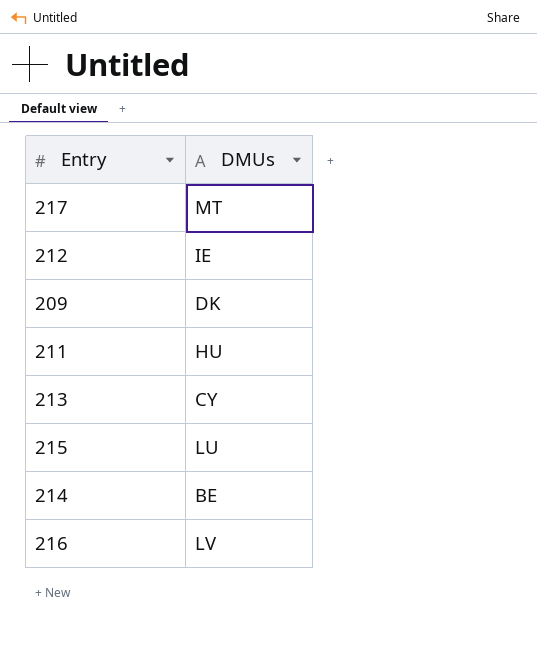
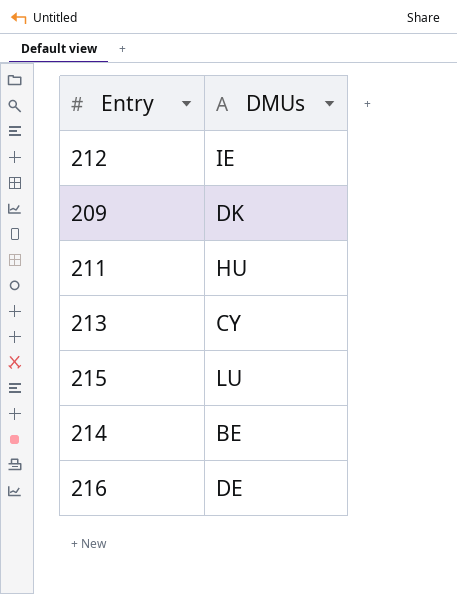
row 217: MT -> none
216 | DMUs: LV -> DE

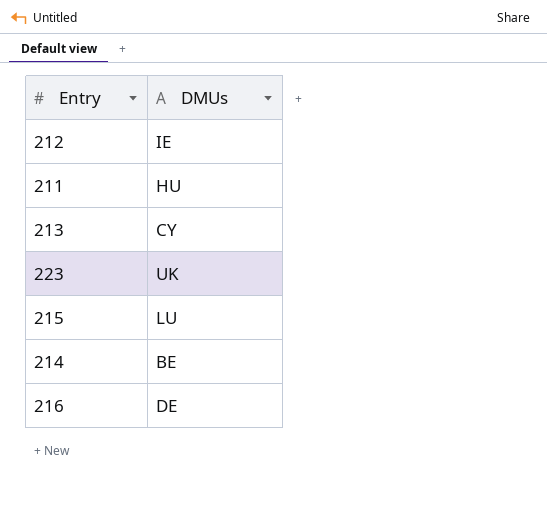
row 209: DK -> none
row 223: none -> UK

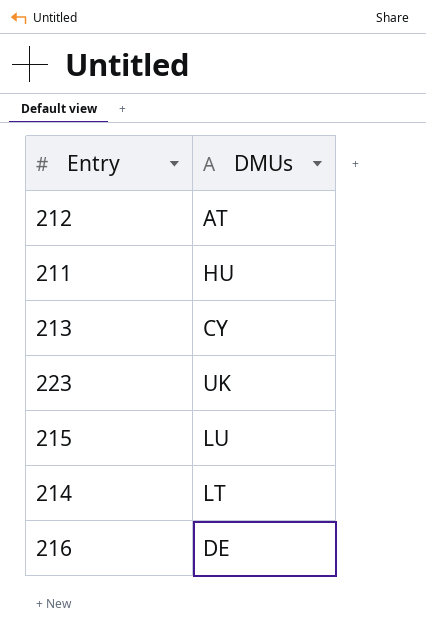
212 | DMUs: IE -> AT
214 | DMUs: BE -> LT

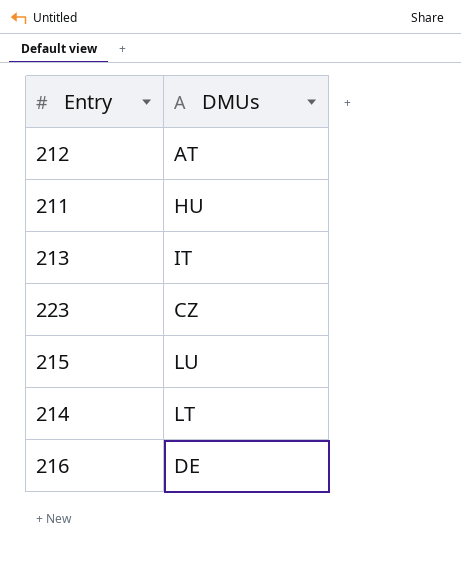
213 | DMUs: CY -> IT
223 | DMUs: UK -> CZ

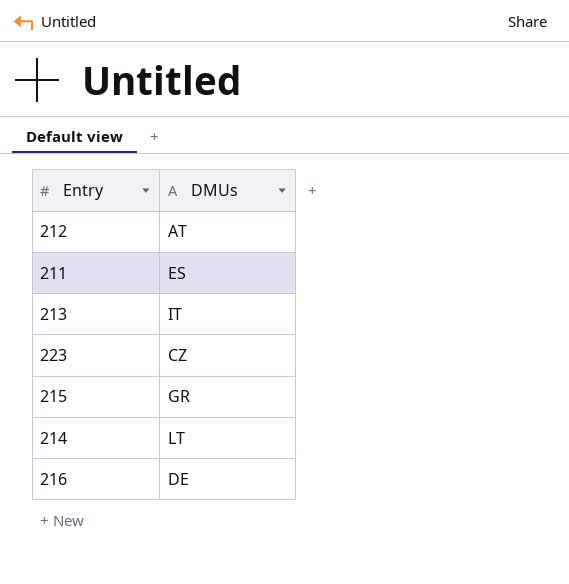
211 | DMUs: HU -> ES
215 | DMUs: LU -> GR

